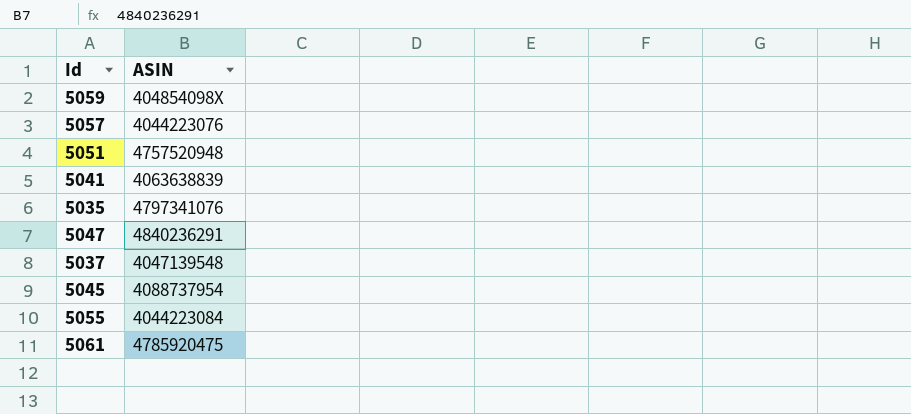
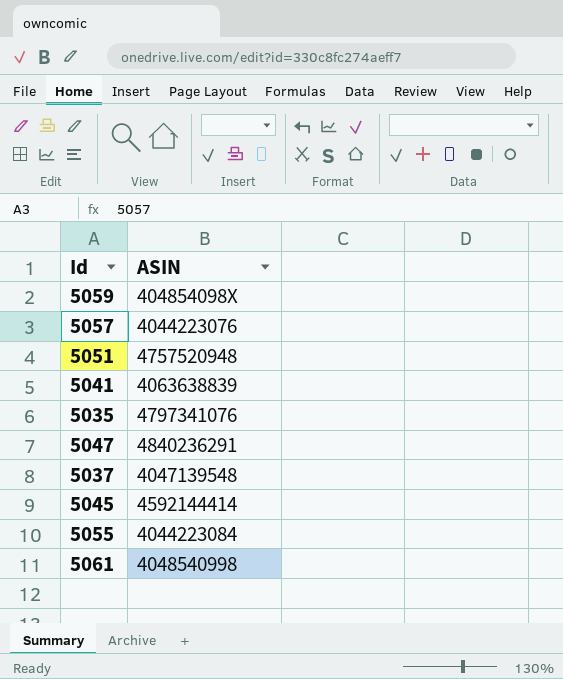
5045 | ASIN: 4088737954 -> 4592144414
5061 | ASIN: 4785920475 -> 4048540998

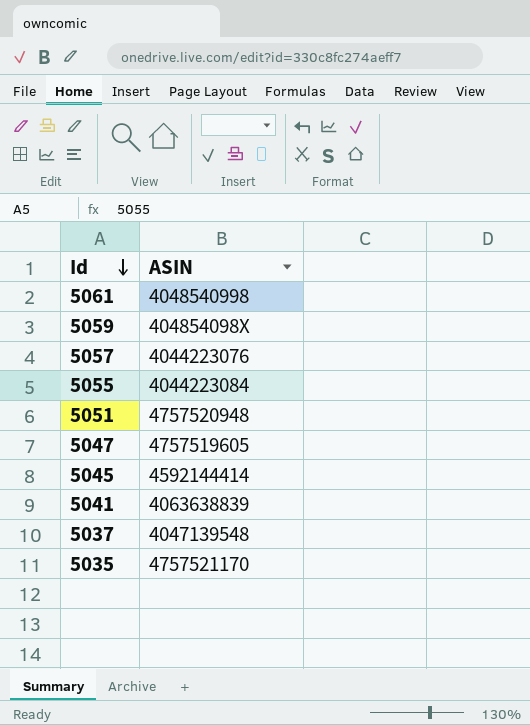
row order: none -> Id descending
5047 | ASIN: 4840236291 -> 4757519605
5035 | ASIN: 4797341076 -> 4757521170

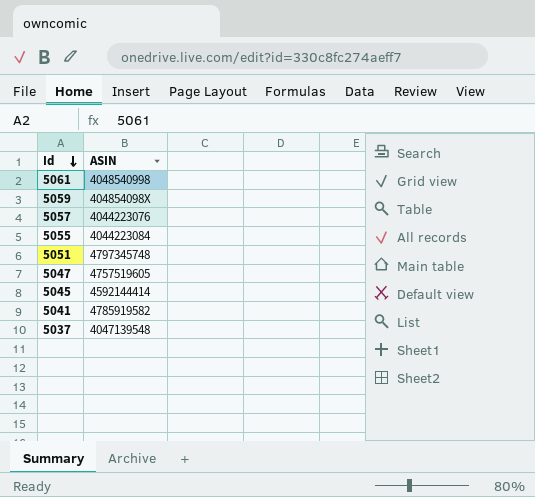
row 5035: 4757521170 -> none
5051 | ASIN: 4757520948 -> 4797345748
5041 | ASIN: 4063638839 -> 4785919582

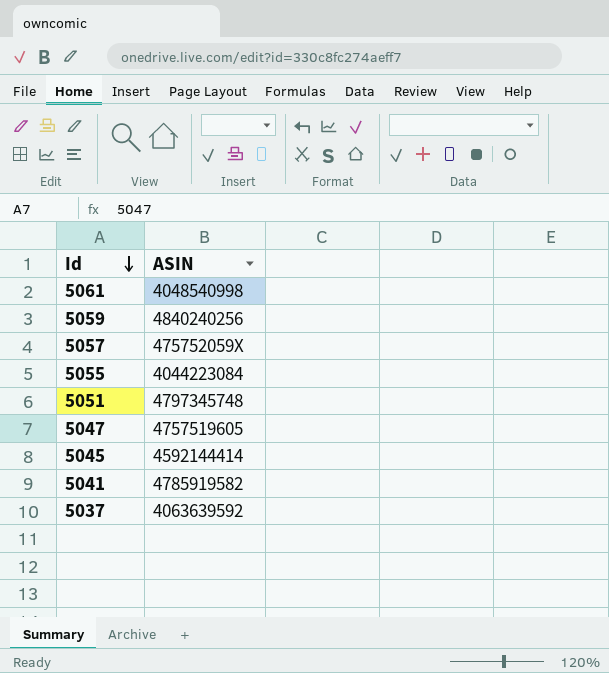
5059 | ASIN: 404854098X -> 4840240256
5057 | ASIN: 4044223076 -> 475752059X
5037 | ASIN: 4047139548 -> 4063639592

